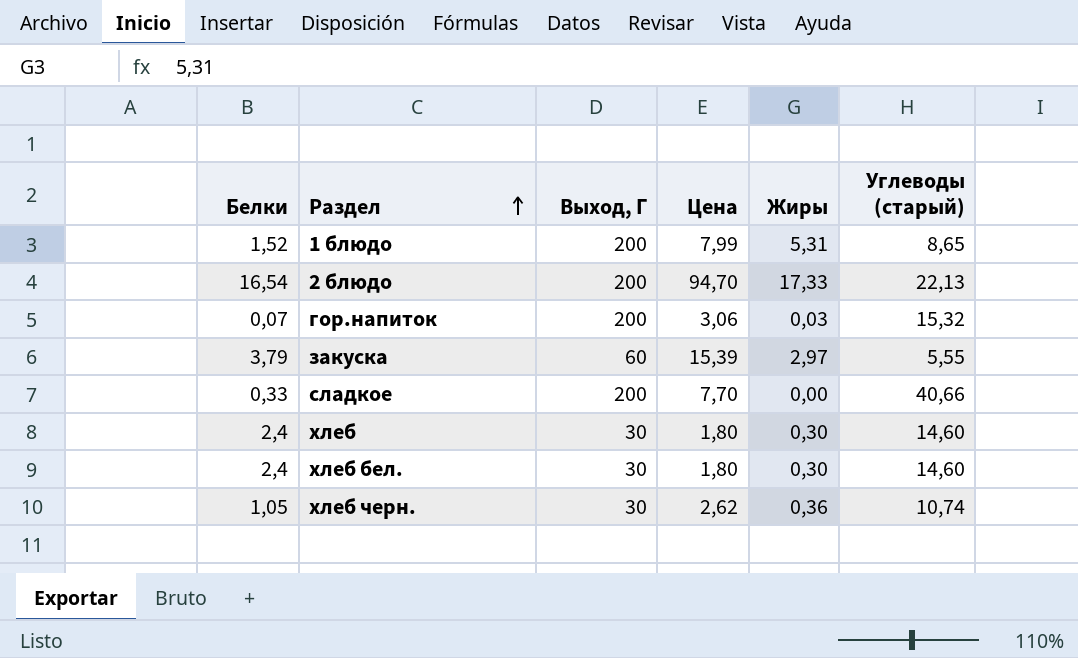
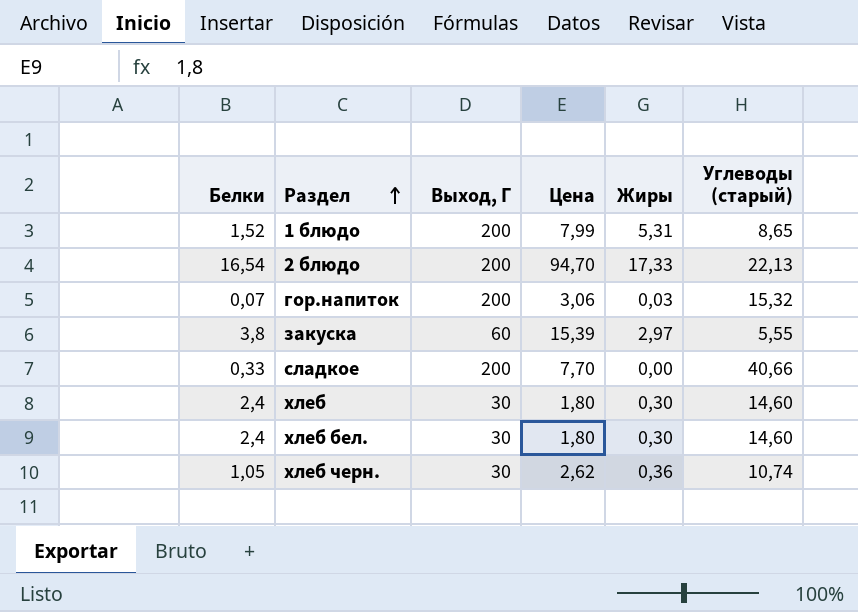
закуска | Белки: 3,79 -> 3,8

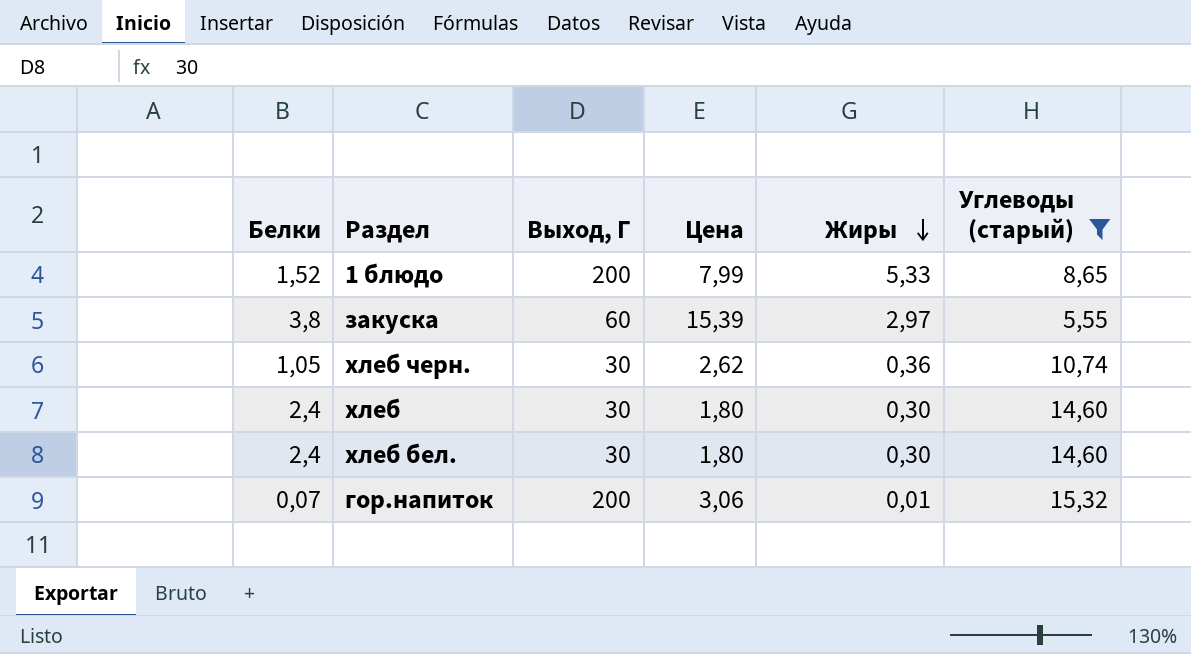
filter: none -> Углеводы (старый) <= 15,32
row order: Раздел ascending -> Жиры descending
1 блюдо | Жиры: 5,31 -> 5,33
гор.напиток | Жиры: 0,03 -> 0,01

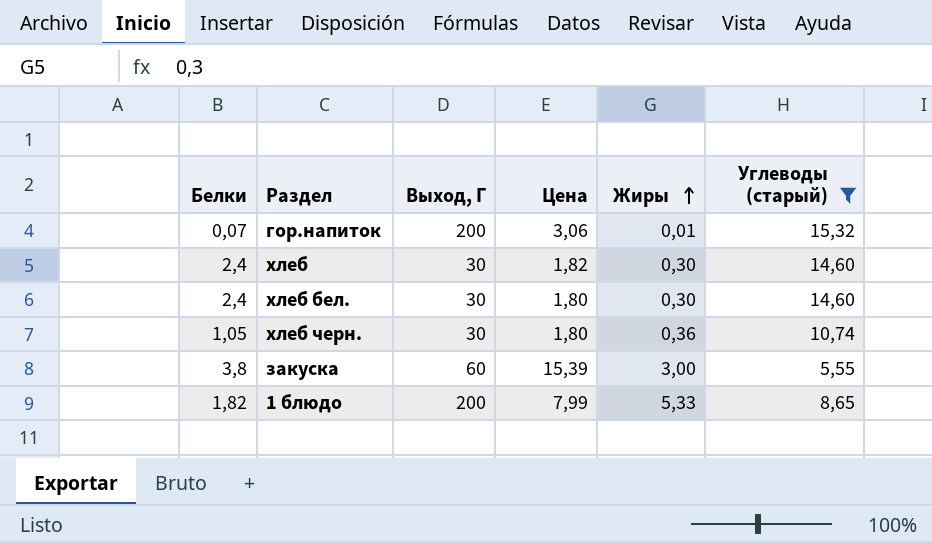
row order: Жиры descending -> Жиры ascending
хлеб | Цена: 1,80 -> 1,82
хлеб черн. | Цена: 2,62 -> 1,80
закуска | Жиры: 2,97 -> 3,00
1 блюдо | Белки: 1,52 -> 1,82

